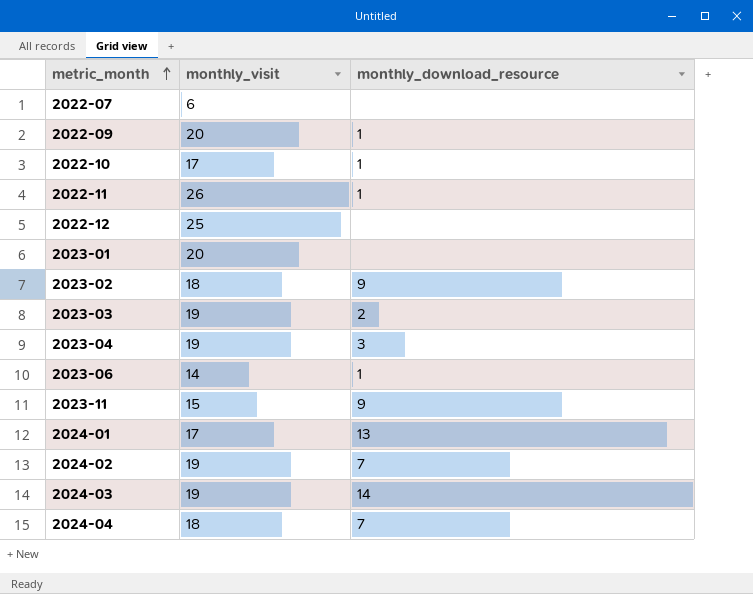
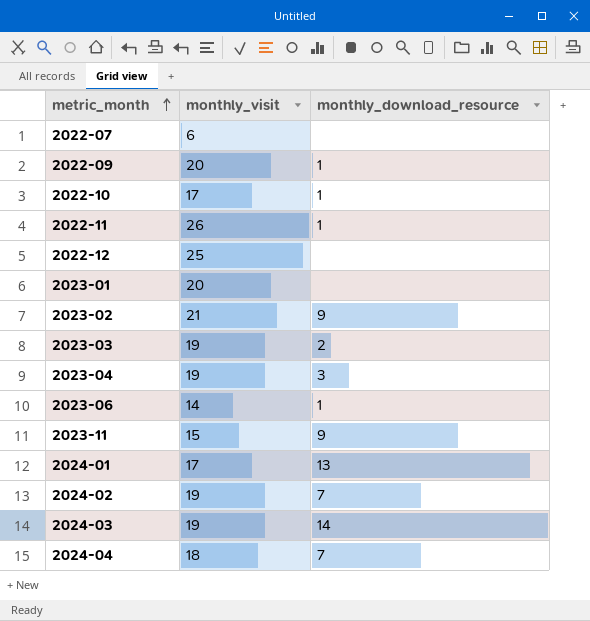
2023-02 | monthly_visit: 18 -> 21

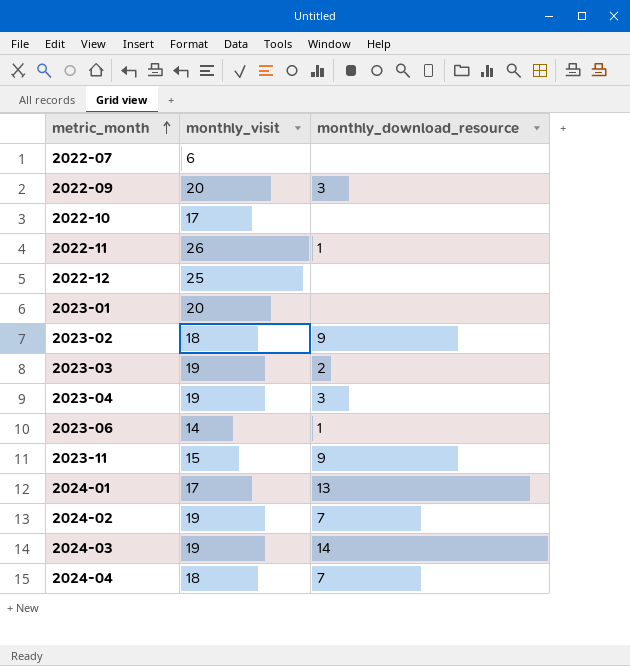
2022-09 | monthly_download_resource: 1 -> 3
2022-10 | monthly_download_resource: 1 -> none
2023-02 | monthly_visit: 21 -> 18

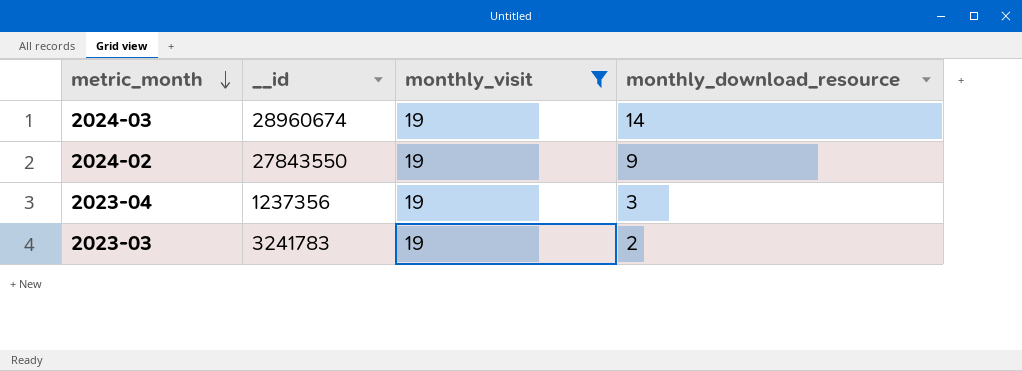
filter: none -> monthly_visit = 19
row order: metric_month ascending -> metric_month descending
column __id | position: none -> 2
2024-02 | monthly_download_resource: 7 -> 9

